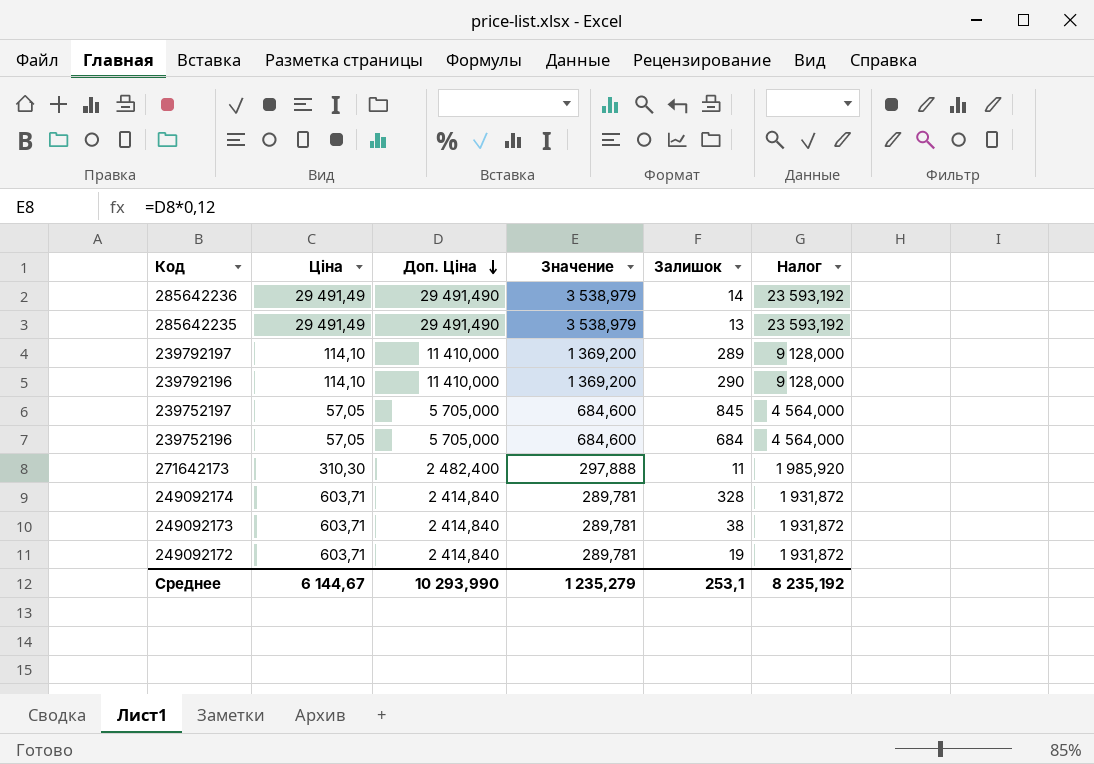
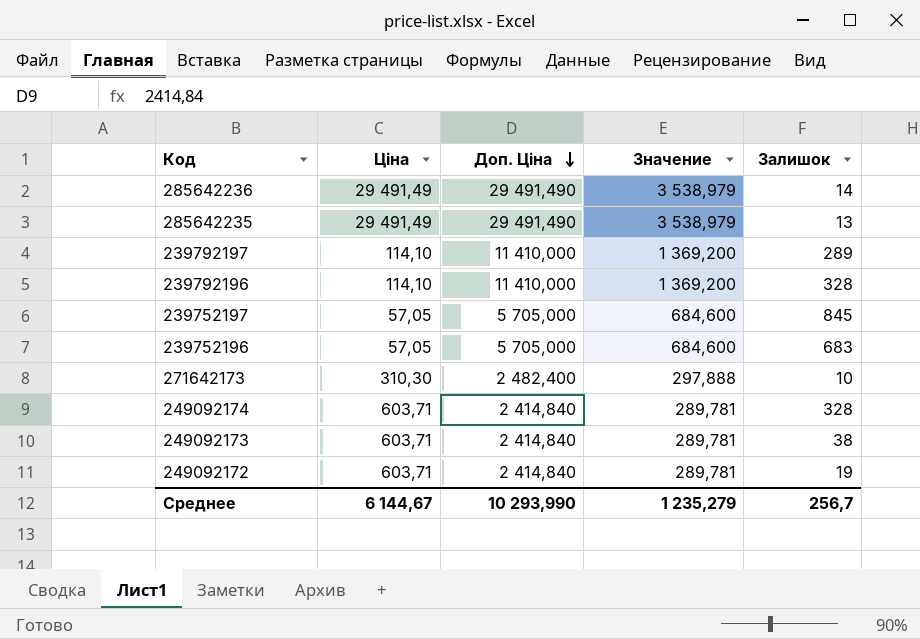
column Налог | formula: [Доп. Ціна] * 0,8 -> none
239792196 | Залишок: 290 -> 328
239752196 | Залишок: 684 -> 683
271642173 | Залишок: 11 -> 10
Среднее | Залишок: 253,1 -> 256,7

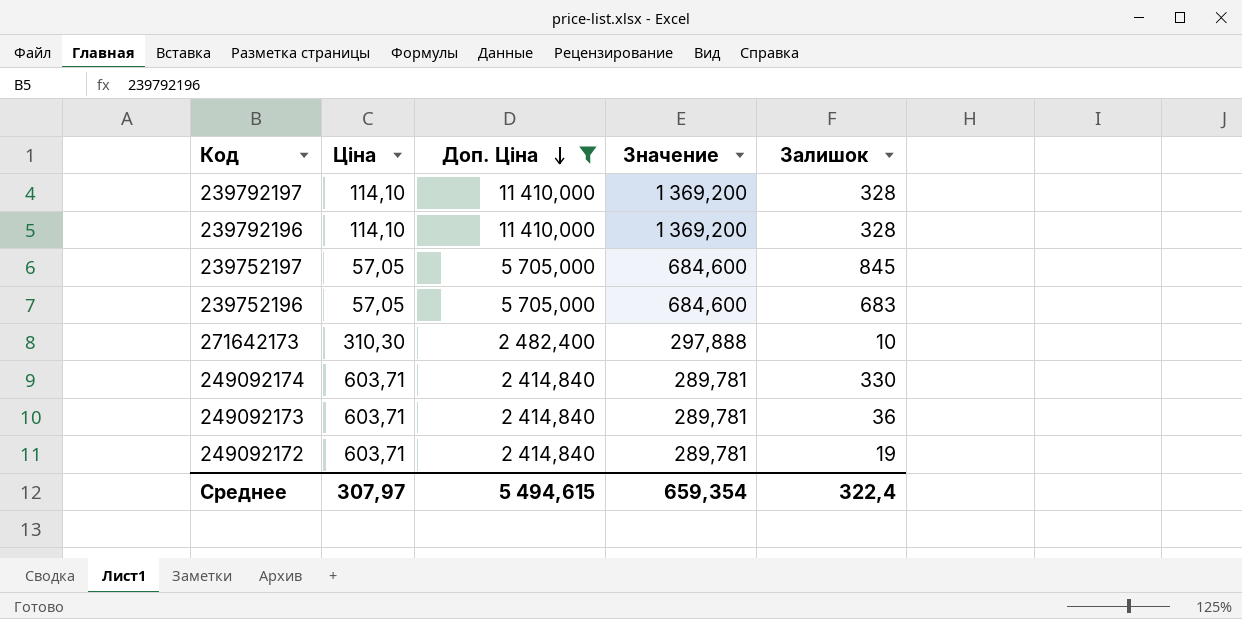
filter: none -> Доп. Ціна != 29 491,490
239792197 | Залишок: 289 -> 328
249092174 | Залишок: 328 -> 330
249092173 | Залишок: 38 -> 36
Среднее | Ціна: 6 144,67 -> 307,97
Среднее | Доп. Ціна: 10 293,990 -> 5 494,615
Среднее | Значение: 1 235,279 -> 659,354
Среднее | Залишок: 256,7 -> 322,4

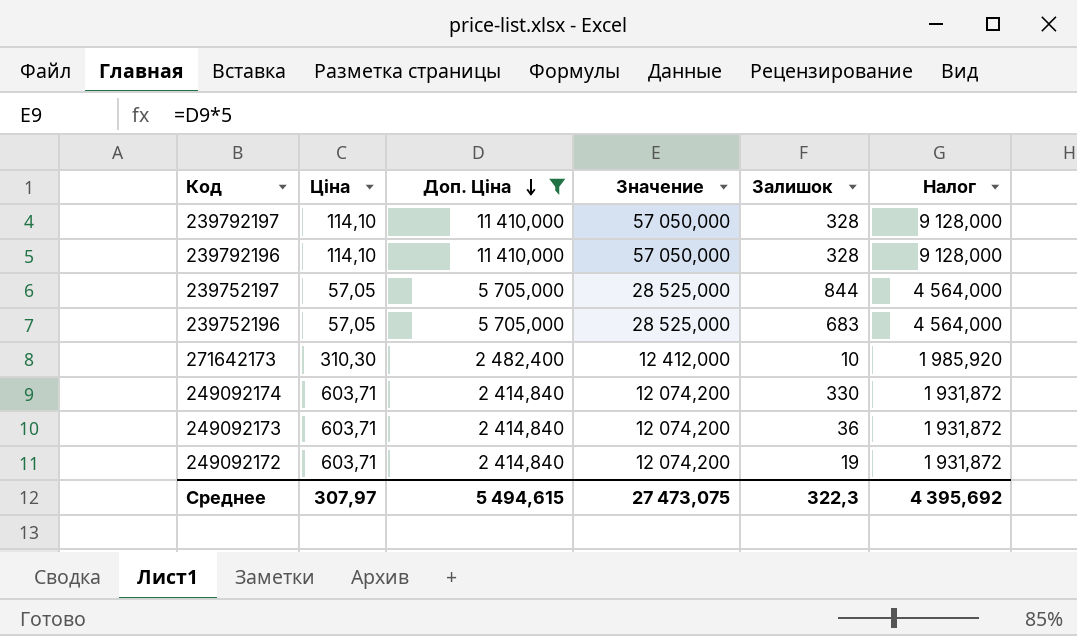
column Значение | formula: [Доп. Ціна] * 0,12 -> [Доп. Ціна] * 5
column Налог | formula: none -> [Доп. Ціна] * 0,8
239752197 | Залишок: 845 -> 844
Среднее | Значение: 659,354 -> 27 473,075
Среднее | Залишок: 322,4 -> 322,3

